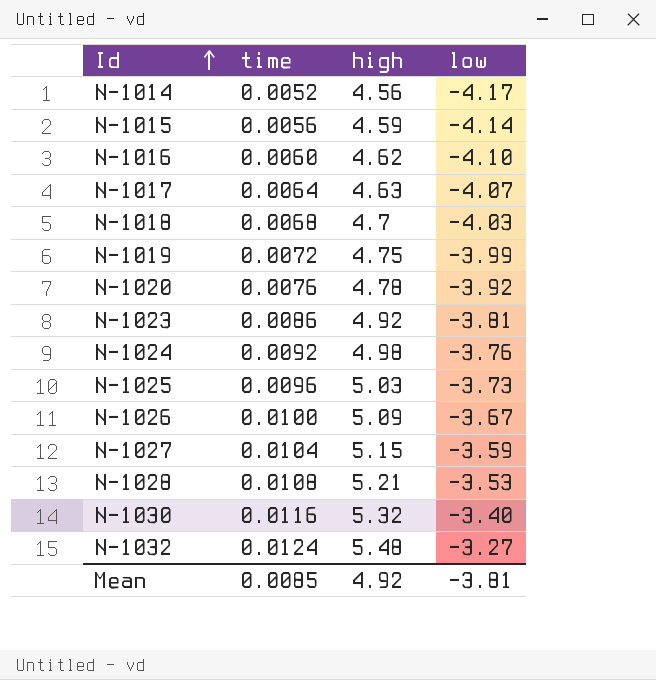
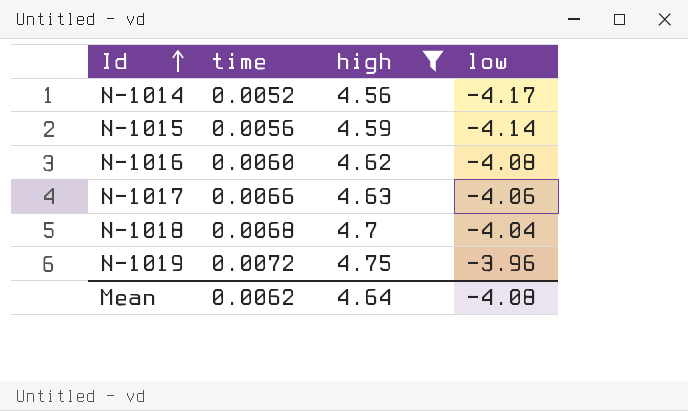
filter: none -> high <= 4.75
N-1016 | low: -4.10 -> -4.08
N-1017 | time: 0.0064 -> 0.0066
N-1017 | low: -4.07 -> -4.06
N-1018 | low: -4.03 -> -4.04
N-1019 | low: -3.99 -> -3.96
Mean | time: 0.0085 -> 0.0062
Mean | high: 4.92 -> 4.64
Mean | low: -3.81 -> -4.08

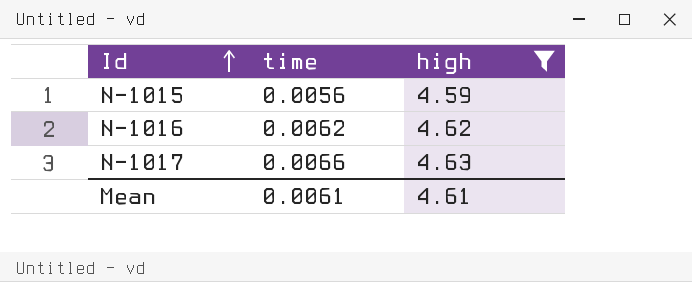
column low | position: 4 -> none
row N-1014: 0.0052 | 4.56 | -4.17 -> none
row N-1018: 0.0068 | 4.7 | -4.04 -> none
row N-1019: 0.0072 | 4.75 | -3.96 -> none
N-1016 | time: 0.0060 -> 0.0062
Mean | time: 0.0062 -> 0.0061
Mean | high: 4.64 -> 4.61

